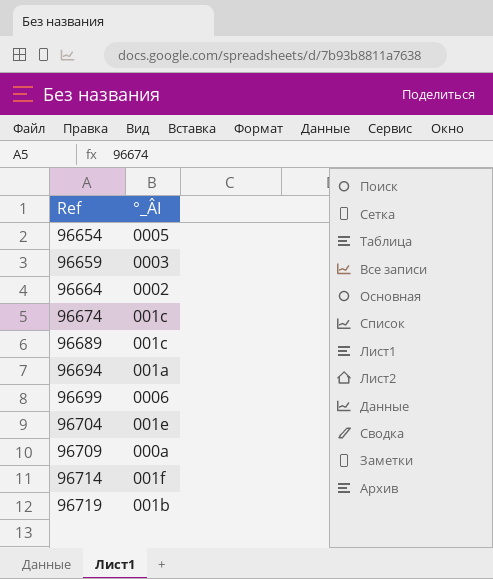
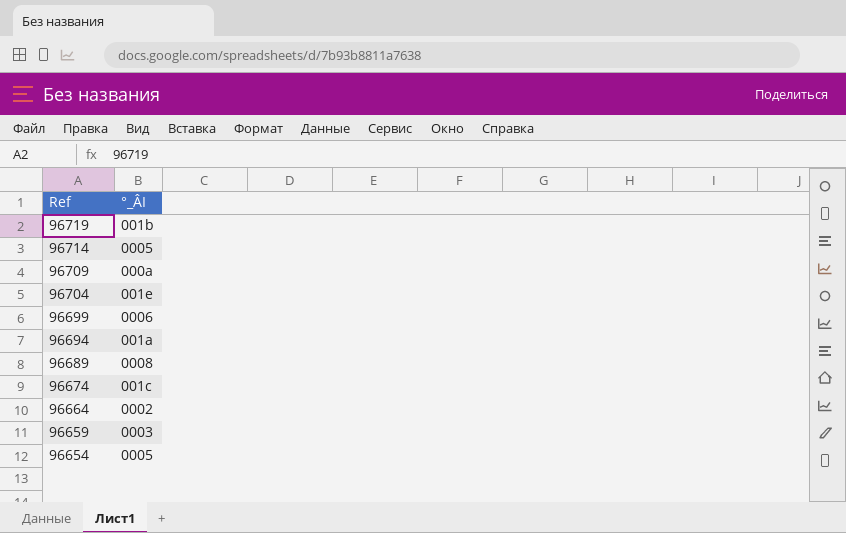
row order: Ref ascending -> Ref descending
96714 | °_ÂI: 001f -> 0005
96689 | °_ÂI: 001c -> 0008

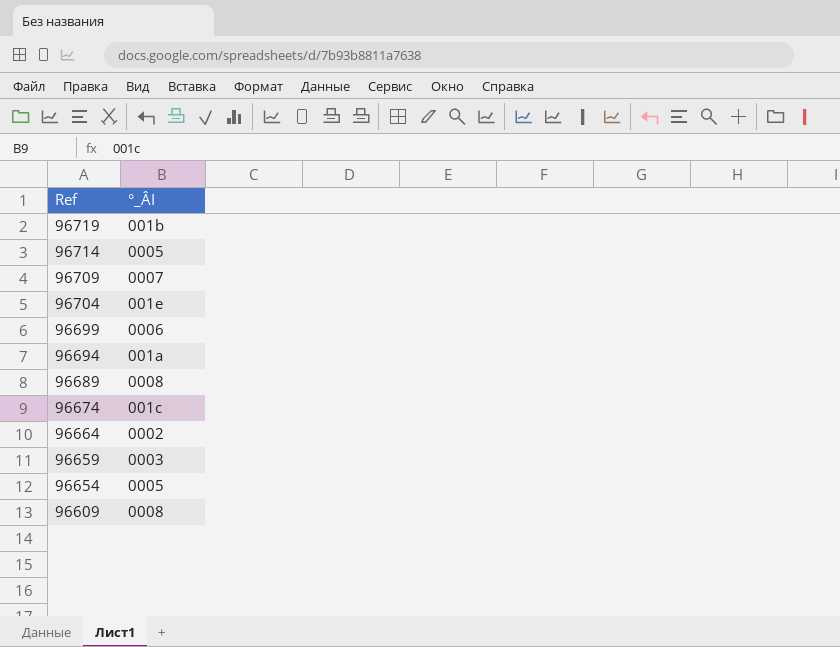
96709 | °_ÂI: 000a -> 0007
row 96609: none -> 0008

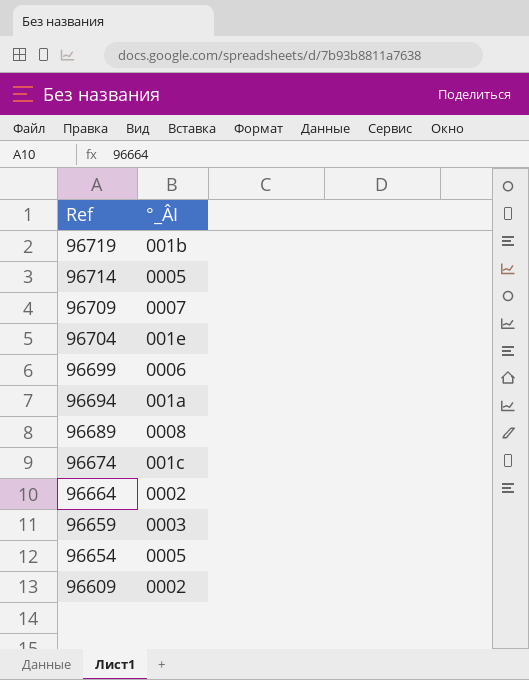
96609 | °_ÂI: 0008 -> 0002

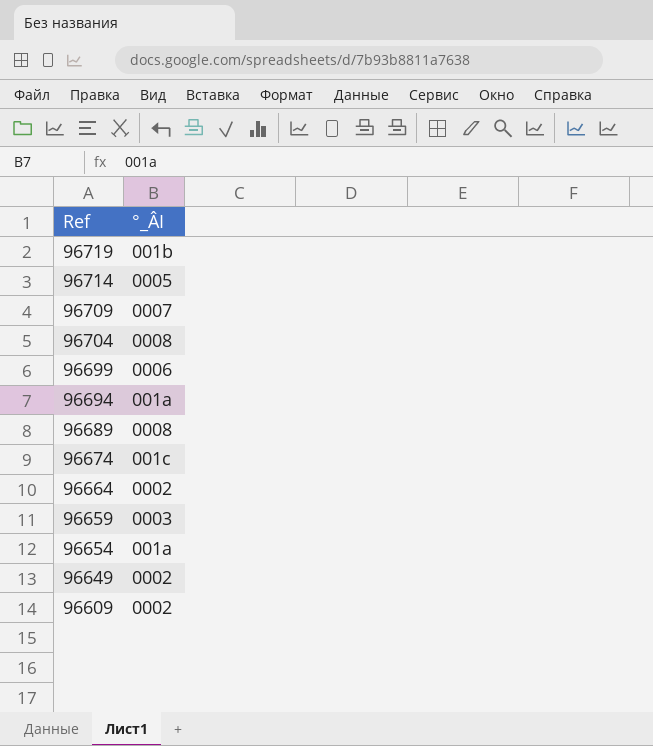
96704 | °_ÂI: 001e -> 0008
96654 | °_ÂI: 0005 -> 001a
row 96649: none -> 0002

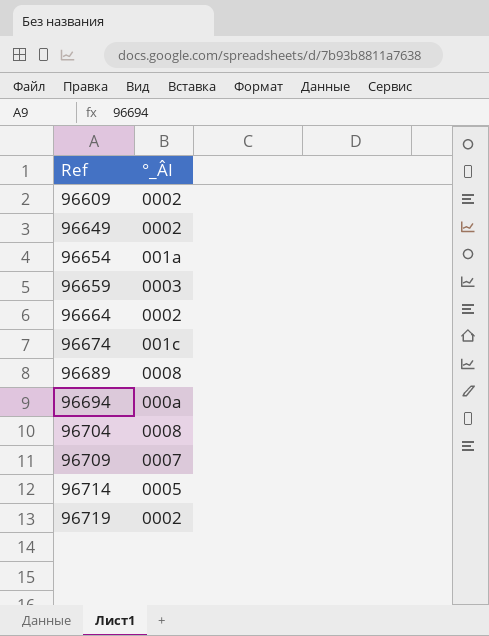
row order: Ref descending -> Ref ascending
row 96699: 0006 -> none
96694 | °_ÂI: 001a -> 000a
96719 | °_ÂI: 001b -> 0002

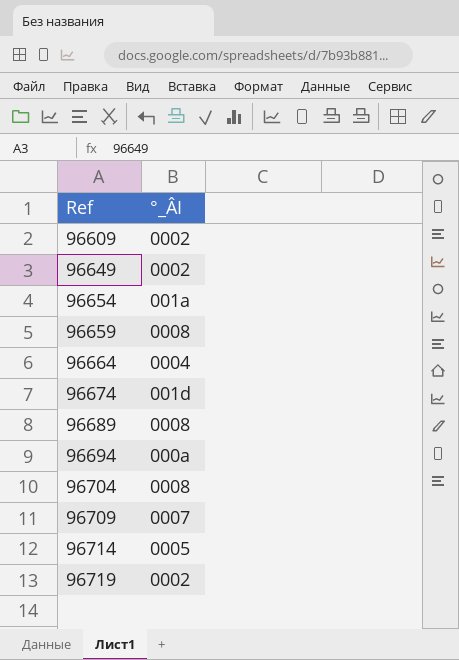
96659 | °_ÂI: 0003 -> 0008
96664 | °_ÂI: 0002 -> 0004
96674 | °_ÂI: 001c -> 001d

